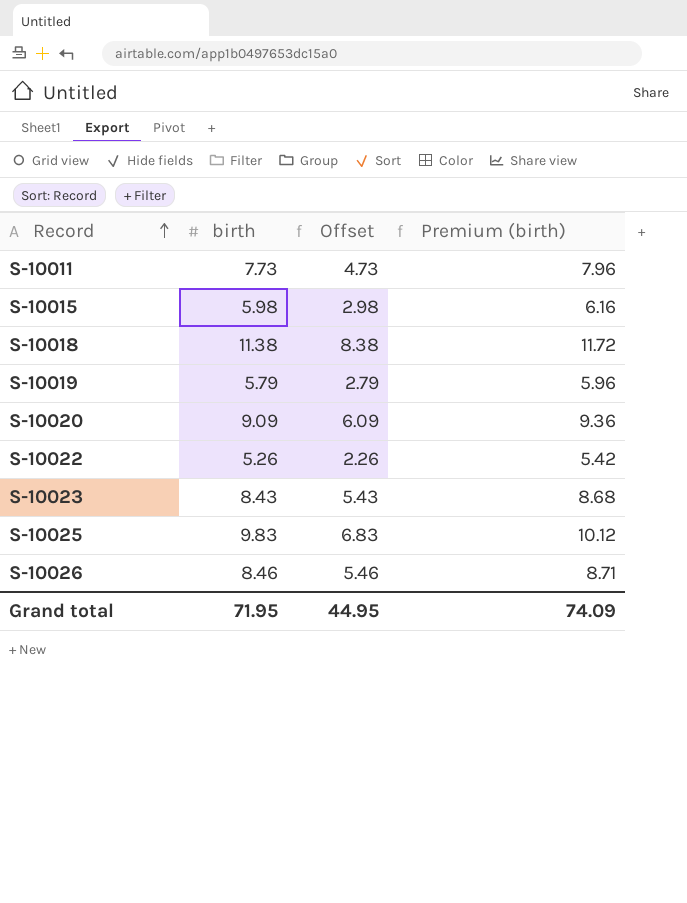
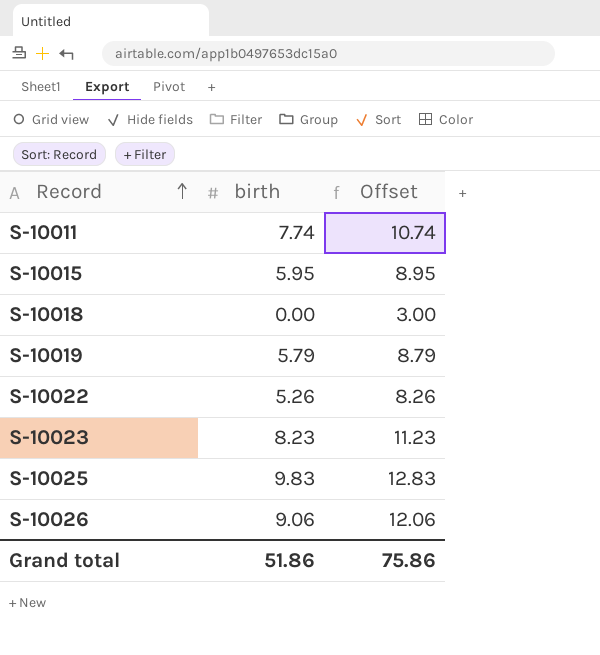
column Premium (birth) | formula: [birth] * 1.03 -> none
column Offset | formula: [birth] - 3 -> [birth] + 3
row S-10020: 9.09 | 6.09 | 9.36 -> none
S-10011 | birth: 7.73 -> 7.74
S-10015 | birth: 5.98 -> 5.95
S-10018 | birth: 11.38 -> 0.00
S-10023 | birth: 8.43 -> 8.23
S-10026 | birth: 8.46 -> 9.06
Grand total | birth: 71.95 -> 51.86
Grand total | Offset: 44.95 -> 75.86

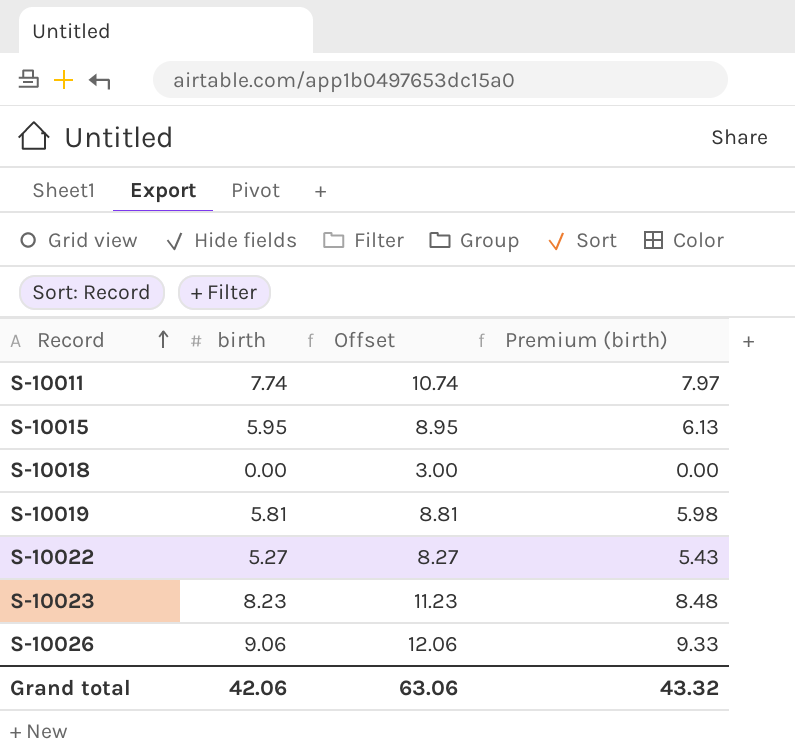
column Premium (birth) | formula: none -> [birth] * 1.03
row S-10025: 9.83 | 12.83 -> none
S-10019 | birth: 5.79 -> 5.81
S-10019 | Offset: 8.79 -> 8.81
S-10022 | birth: 5.26 -> 5.27
S-10022 | Offset: 8.26 -> 8.27
Grand total | birth: 51.86 -> 42.06
Grand total | Offset: 75.86 -> 63.06

